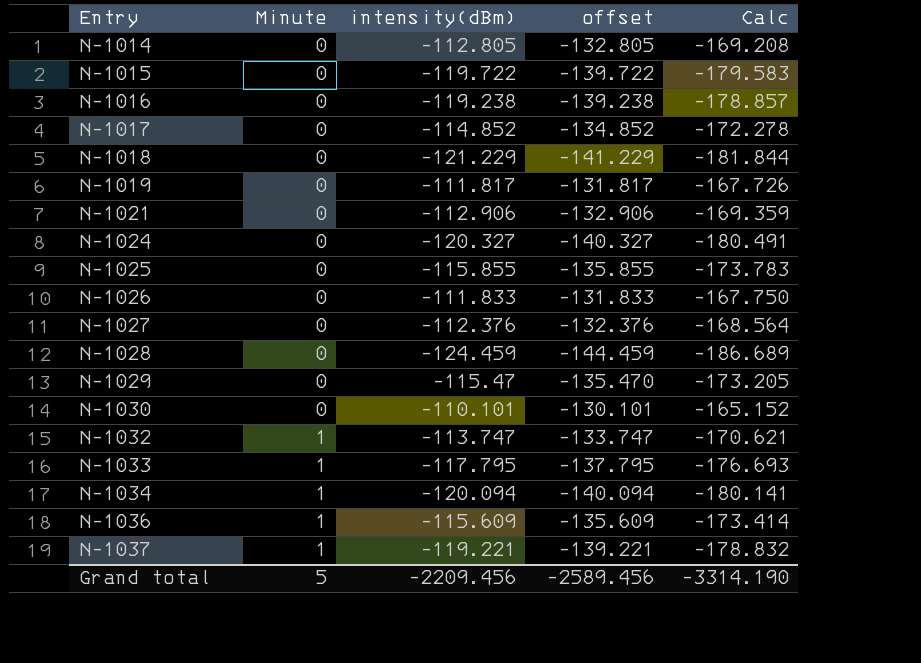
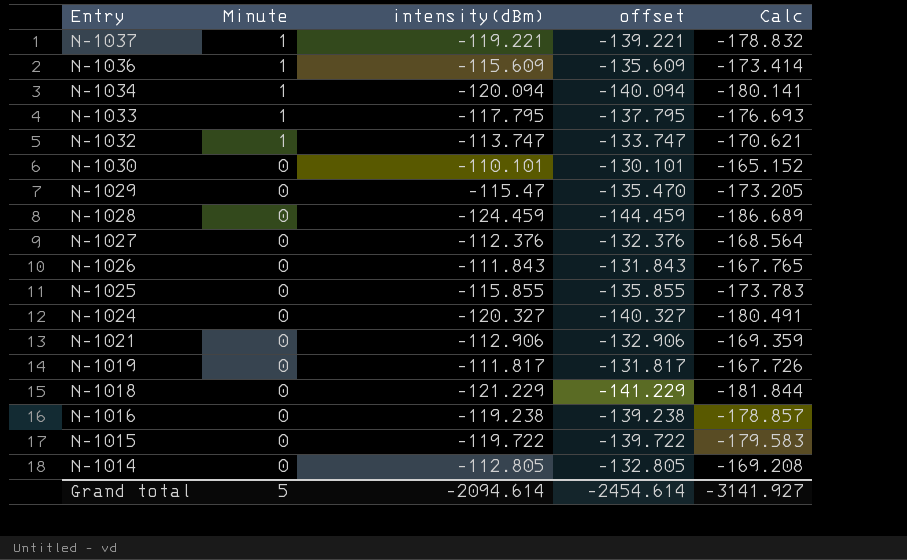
row order: Entry ascending -> Entry descending
row N-1017: 0 | -114.852 | -134.852 | -172.278 -> none
N-1026 | intensity(dBm): -111.833 -> -111.843
N-1026 | offset: -131.833 -> -131.843
N-1026 | Calc: -167.750 -> -167.765
Grand total | intensity(dBm): -2209.456 -> -2094.614
Grand total | offset: -2589.456 -> -2454.614
Grand total | Calc: -3314.190 -> -3141.927

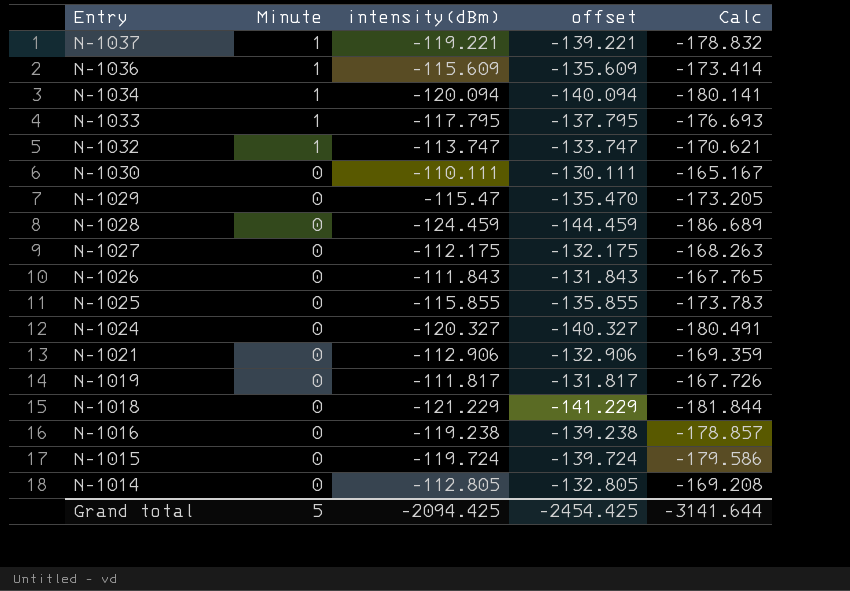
N-1030 | intensity(dBm): -110.101 -> -110.111
N-1030 | offset: -130.101 -> -130.111
N-1030 | Calc: -165.152 -> -165.167
N-1027 | intensity(dBm): -112.376 -> -112.175
N-1027 | offset: -132.376 -> -132.175
N-1027 | Calc: -168.564 -> -168.263
N-1015 | intensity(dBm): -119.722 -> -119.724
N-1015 | offset: -139.722 -> -139.724
N-1015 | Calc: -179.583 -> -179.586
Grand total | intensity(dBm): -2094.614 -> -2094.425
Grand total | offset: -2454.614 -> -2454.425
Grand total | Calc: -3141.927 -> -3141.644

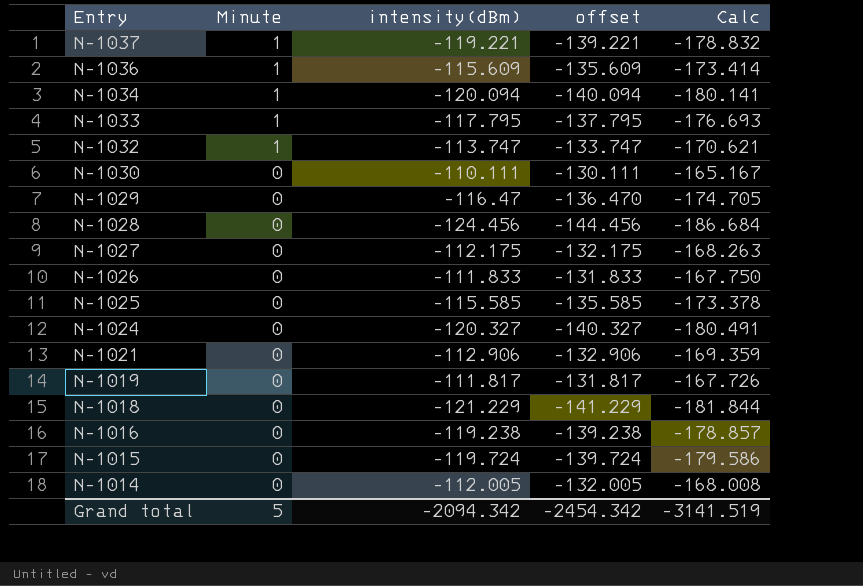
N-1029 | intensity(dBm): -115.47 -> -116.47
N-1029 | offset: -135.470 -> -136.470
N-1029 | Calc: -173.205 -> -174.705
N-1028 | intensity(dBm): -124.459 -> -124.456
N-1028 | offset: -144.459 -> -144.456
N-1028 | Calc: -186.689 -> -186.684
N-1026 | intensity(dBm): -111.843 -> -111.833
N-1026 | offset: -131.843 -> -131.833
N-1026 | Calc: -167.765 -> -167.750
N-1025 | intensity(dBm): -115.855 -> -115.585
N-1025 | offset: -135.855 -> -135.585
N-1025 | Calc: -173.783 -> -173.378
N-1014 | intensity(dBm): -112.805 -> -112.005
N-1014 | offset: -132.805 -> -132.005
N-1014 | Calc: -169.208 -> -168.008
Grand total | intensity(dBm): -2094.425 -> -2094.342
Grand total | offset: -2454.425 -> -2454.342
Grand total | Calc: -3141.644 -> -3141.519

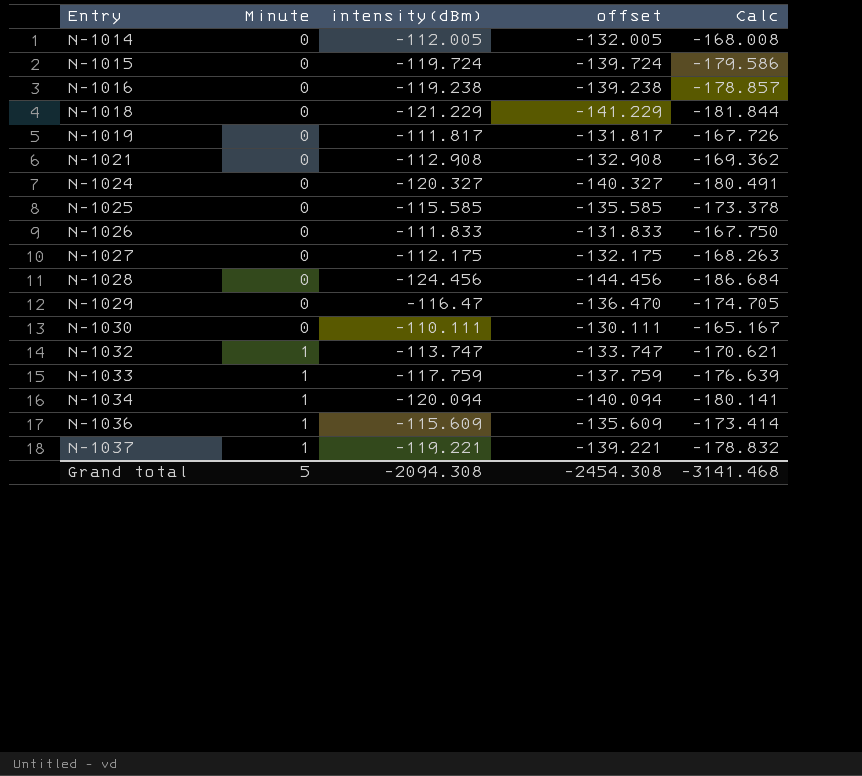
row order: Entry descending -> Entry ascending
N-1021 | intensity(dBm): -112.906 -> -112.908
N-1021 | offset: -132.906 -> -132.908
N-1021 | Calc: -169.359 -> -169.362
N-1033 | intensity(dBm): -117.795 -> -117.759
N-1033 | offset: -137.795 -> -137.759
N-1033 | Calc: -176.693 -> -176.639
Grand total | intensity(dBm): -2094.342 -> -2094.308
Grand total | offset: -2454.342 -> -2454.308
Grand total | Calc: -3141.519 -> -3141.468

